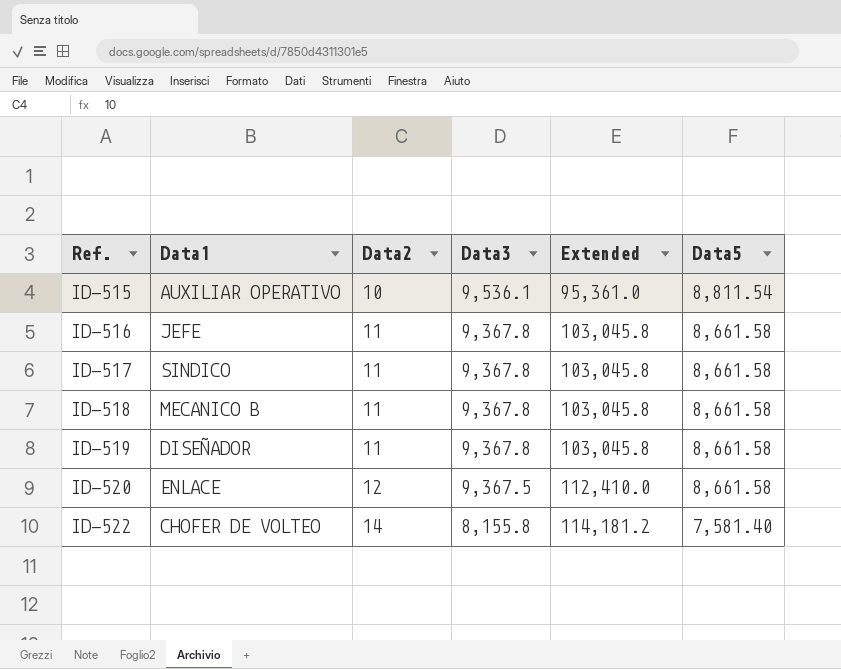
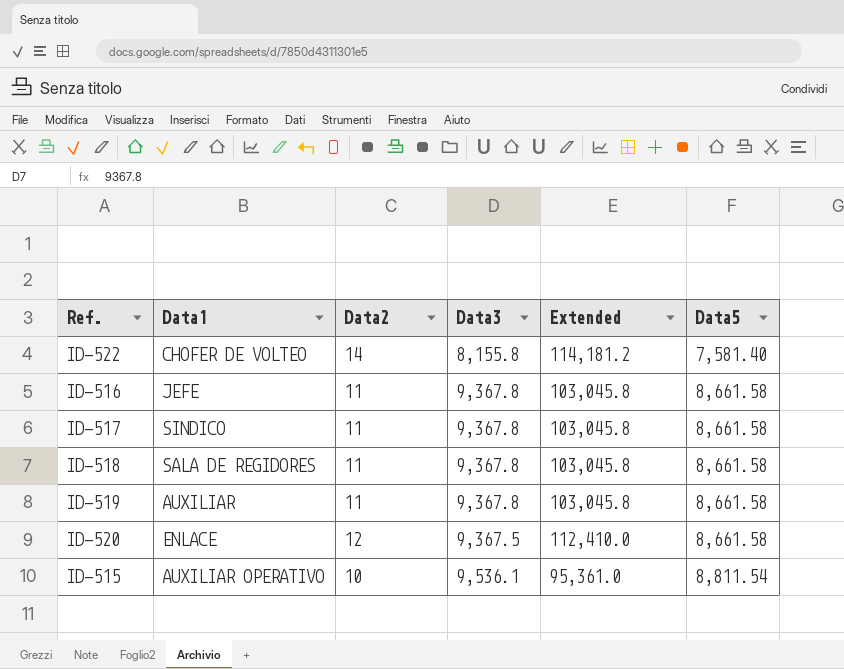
row order: Ref. ascending -> Data5 ascending
ID-518 | Data1: MECANICO B -> SALA DE REGIDORES
ID-519 | Data1: DISEÑADOR -> AUXILIAR

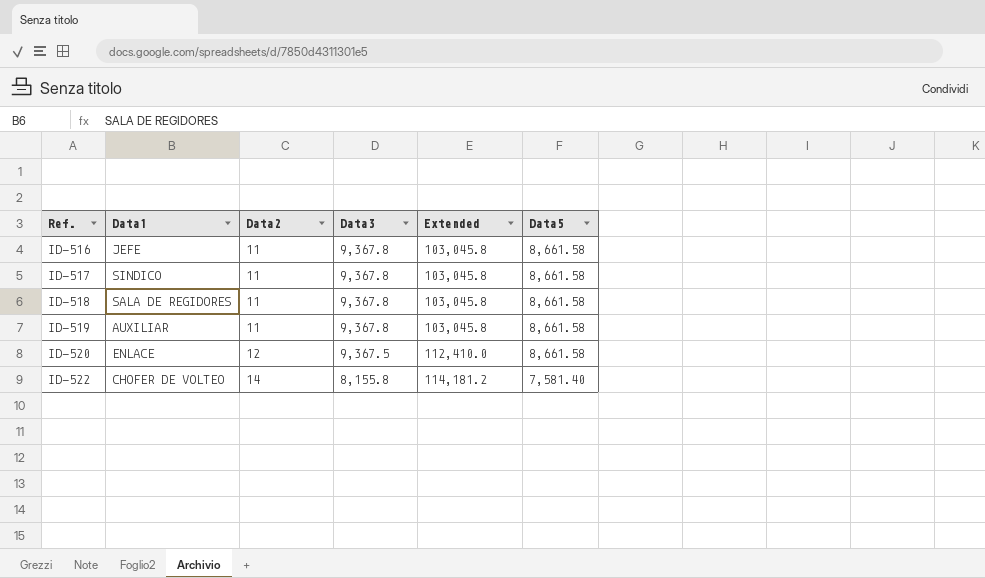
row order: Data5 ascending -> Ref. ascending
row ID-515: AUXILIAR OPERATIVO | 10 | 9,536.1 | 95,361.0 | 8,811.54 -> none

